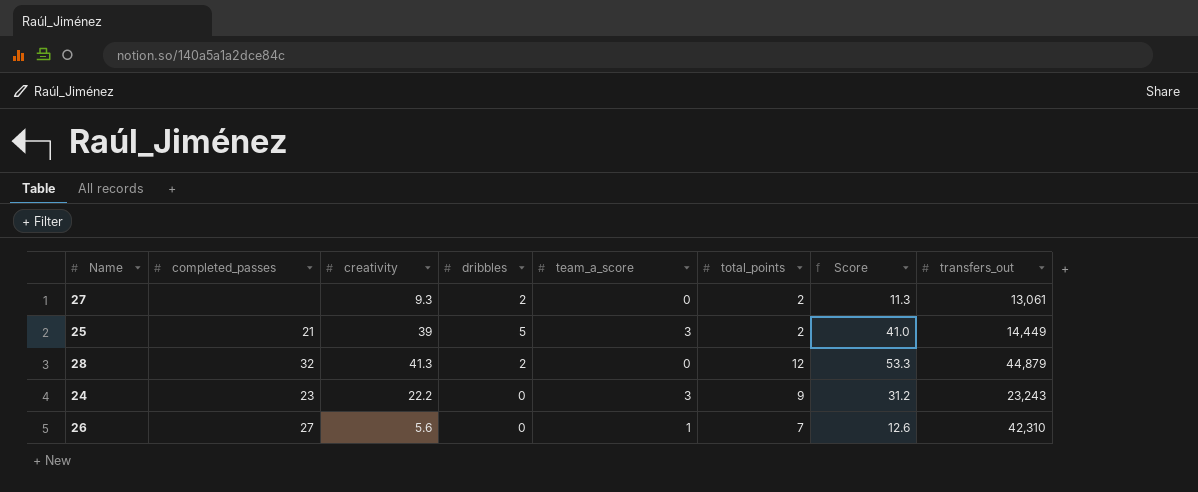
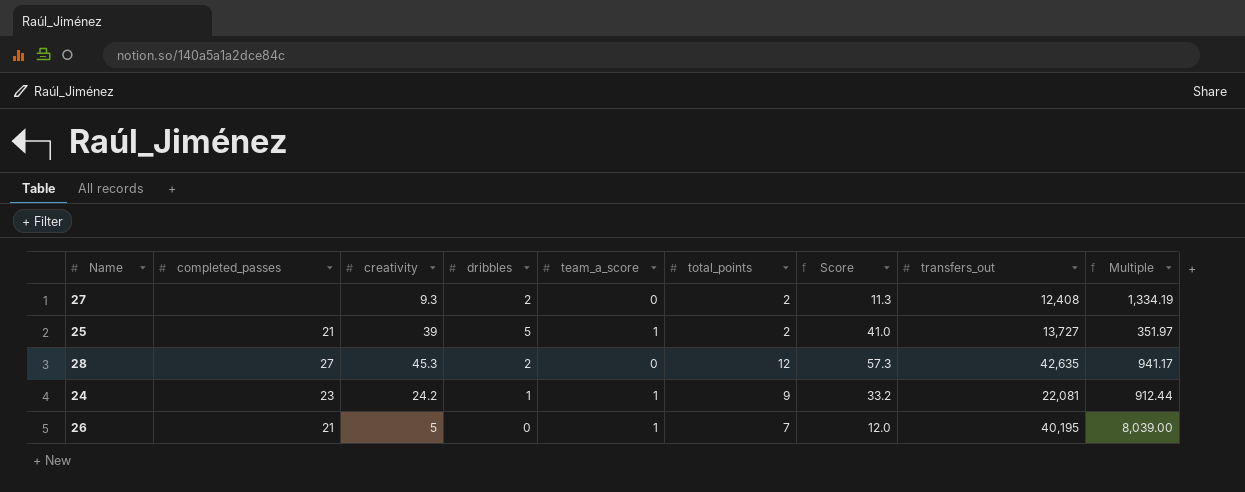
column Multiple | formula: none -> [transfers_out] / [creativity]
27 | transfers_out: 13,061 -> 12,408
25 | team_a_score: 3 -> 1
25 | transfers_out: 14,449 -> 13,727
28 | completed_passes: 32 -> 27
28 | creativity: 41.3 -> 45.3
28 | Score: 53.3 -> 57.3
28 | transfers_out: 44,879 -> 42,635
24 | creativity: 22.2 -> 24.2
24 | dribbles: 0 -> 1
24 | team_a_score: 3 -> 1
24 | Score: 31.2 -> 33.2
24 | transfers_out: 23,243 -> 22,081
26 | completed_passes: 27 -> 21
26 | creativity: 5.6 -> 5
26 | Score: 12.6 -> 12.0
26 | transfers_out: 42,310 -> 40,195

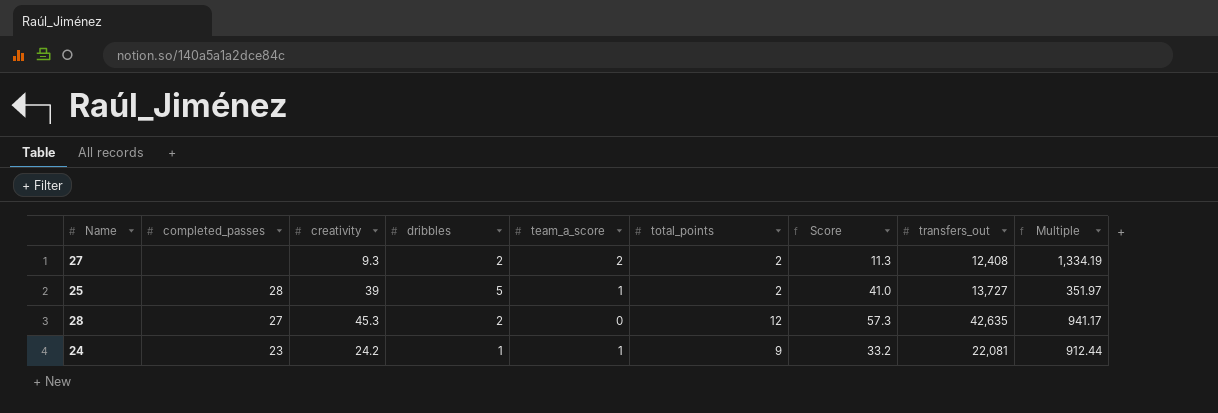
row 26: 21 | 5 | 0 | 1 | 7 | 12.0 | 40,195 | 8,039.00 -> none
27 | team_a_score: 0 -> 2
25 | completed_passes: 21 -> 28

